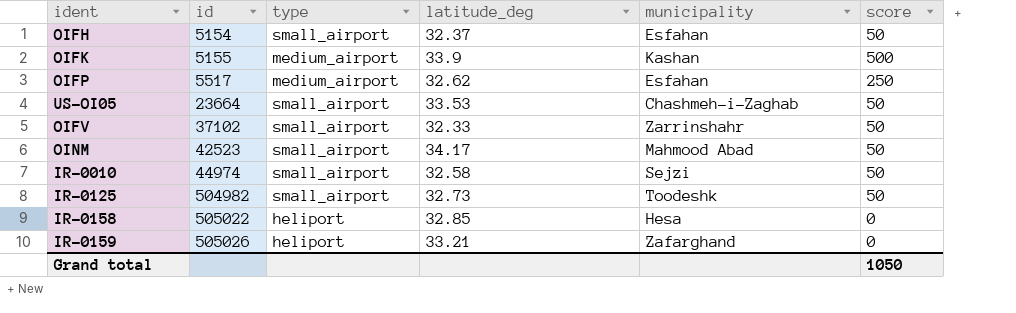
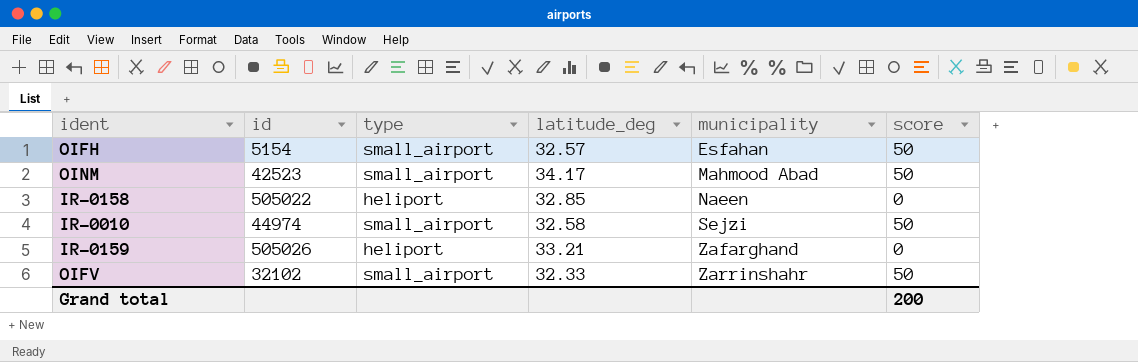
row order: id ascending -> municipality ascending
row OIFK: 5155 | medium_airport | 33.9 | Kashan | 500 -> none
row OIFP: 5517 | medium_airport | 32.62 | Esfahan | 250 -> none
row US-OI05: 23664 | small_airport | 33.53 | Chashmeh-i-Zaghab | 50 -> none
row IR-0125: 504982 | small_airport | 32.73 | Toodeshk | 50 -> none
OIFH | latitude_deg: 32.37 -> 32.57
IR-0158 | municipality: Hesa -> Naeen
OIFV | id: 37102 -> 32102
Grand total | score: 1050 -> 200

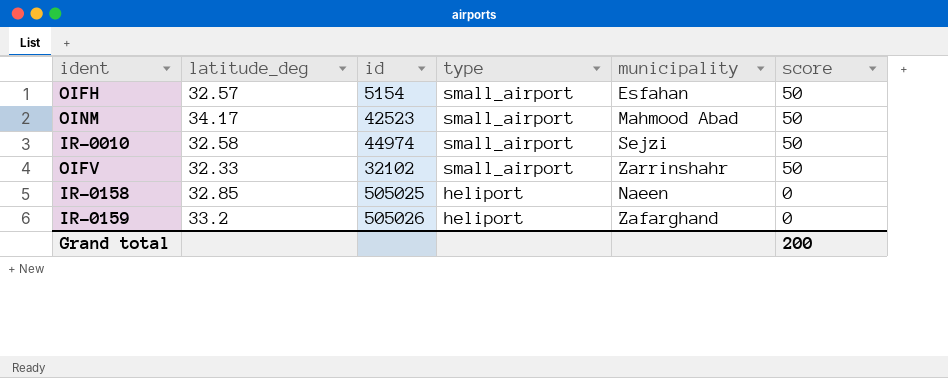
row order: municipality ascending -> type descending
column latitude_deg | position: 4 -> 2
IR-0158 | id: 505022 -> 505025
IR-0159 | latitude_deg: 33.21 -> 33.2

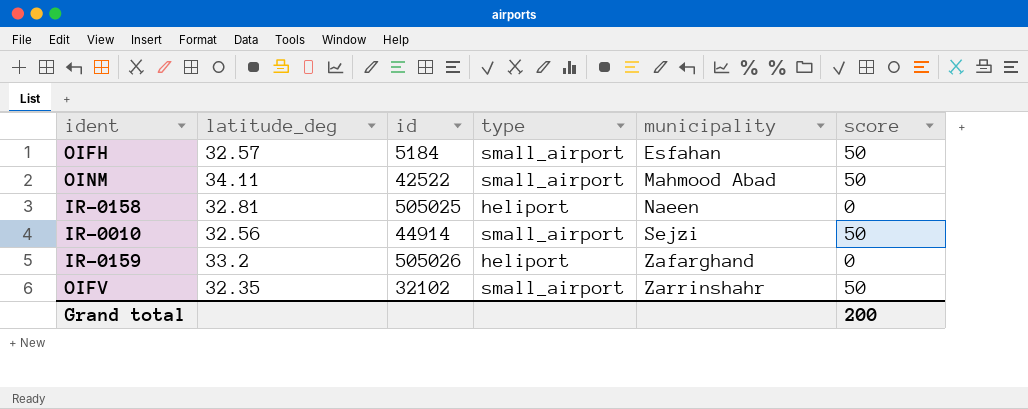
row order: type descending -> municipality ascending
OIFH | id: 5154 -> 5184
OINM | latitude_deg: 34.17 -> 34.11
OINM | id: 42523 -> 42522
IR-0158 | latitude_deg: 32.85 -> 32.81
IR-0010 | latitude_deg: 32.58 -> 32.56
IR-0010 | id: 44974 -> 44914
OIFV | latitude_deg: 32.33 -> 32.35

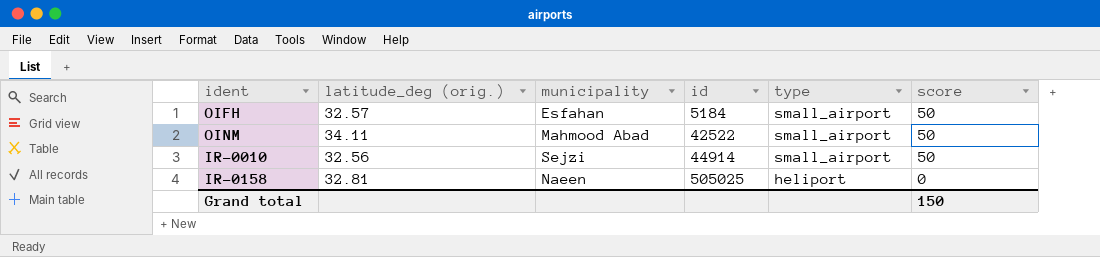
row order: municipality ascending -> id ascending
column name: latitude_deg -> latitude_deg (orig.)
column municipality | position: 5 -> 3
row IR-0159: 33.2 | 505026 | heliport | Zafarghand | 0 -> none
row OIFV: 32.35 | 32102 | small_airport | Zarrinshahr | 50 -> none
Grand total | score: 200 -> 150

